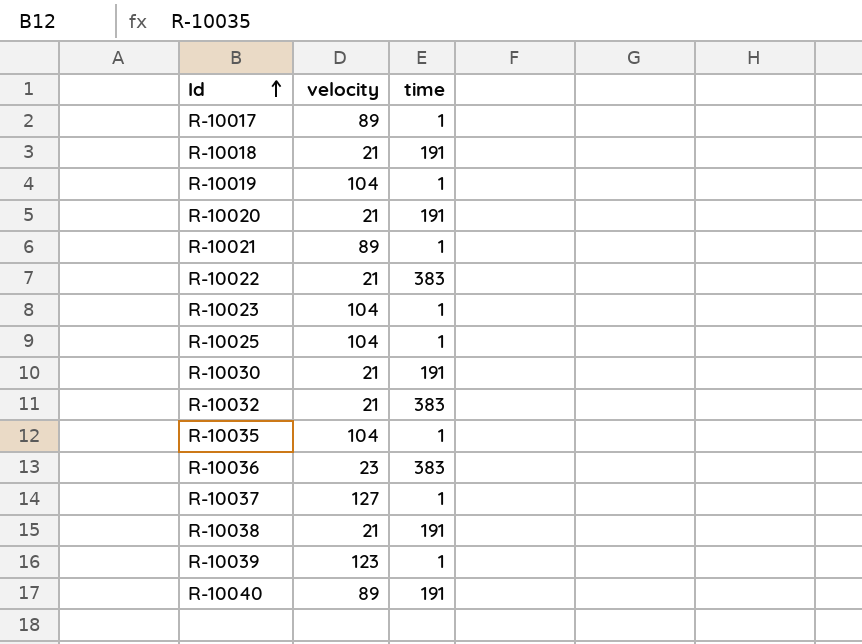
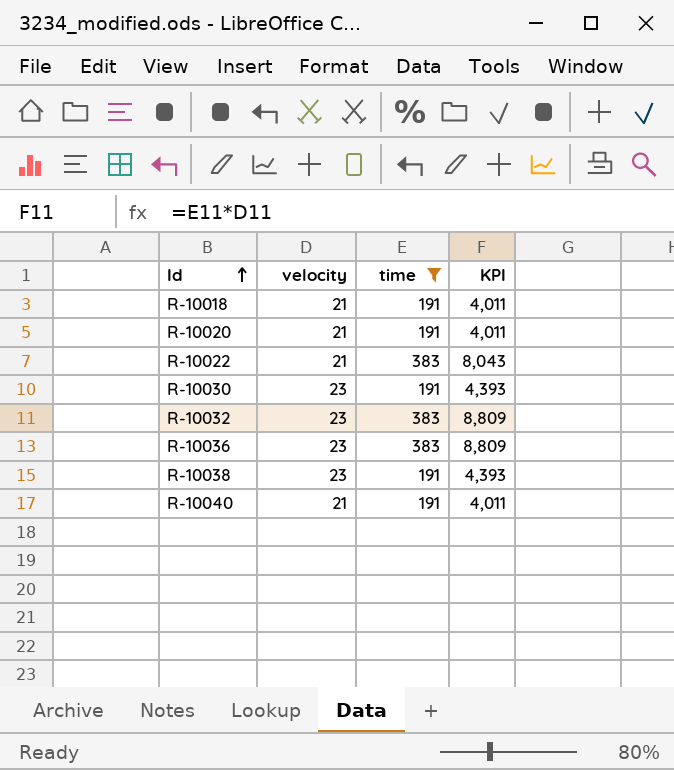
filter: none -> time != 1
column KPI | formula: none -> [velocity] * [time]
R-10030 | velocity: 21 -> 23
R-10032 | velocity: 21 -> 23
R-10038 | velocity: 21 -> 23
R-10040 | velocity: 89 -> 21

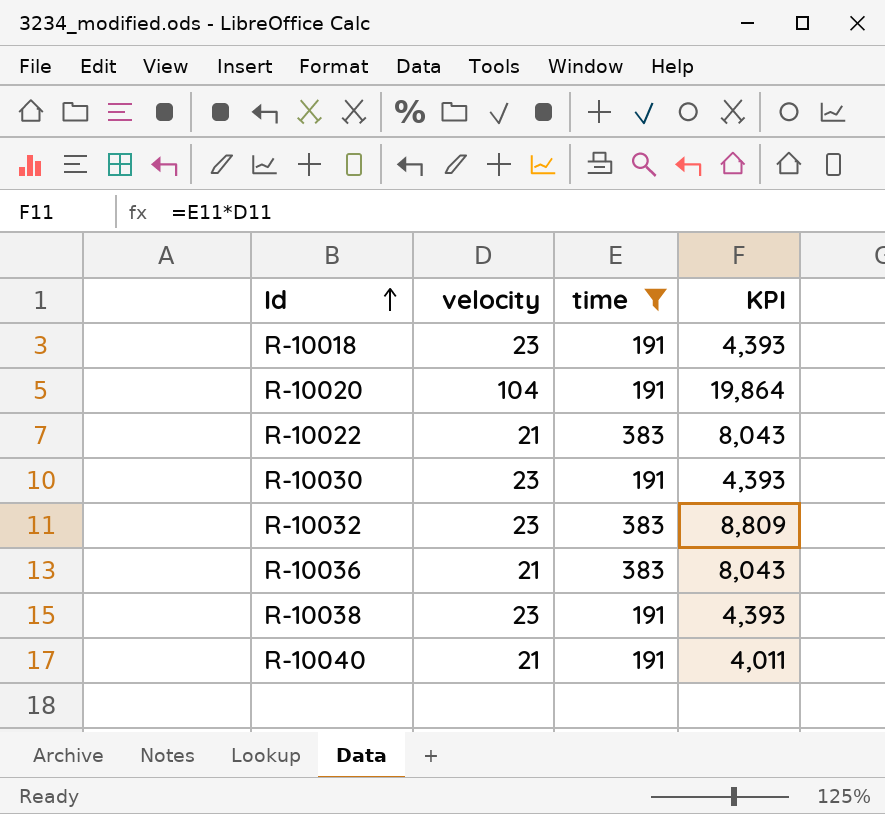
R-10018 | velocity: 21 -> 23
R-10018 | KPI: 4,011 -> 4,393
R-10020 | velocity: 21 -> 104
R-10020 | KPI: 4,011 -> 19,864
R-10036 | velocity: 23 -> 21
R-10036 | KPI: 8,809 -> 8,043

